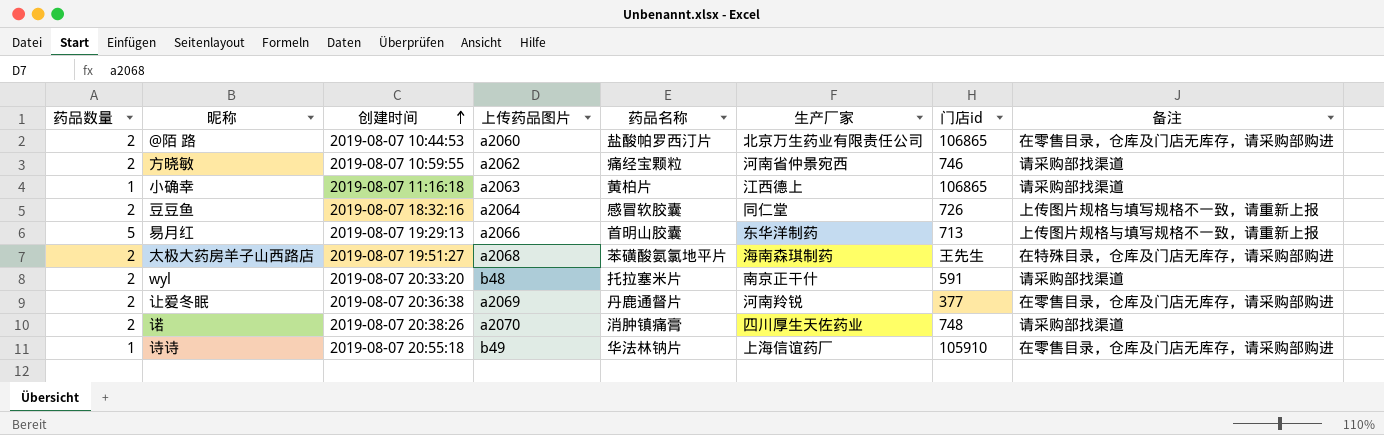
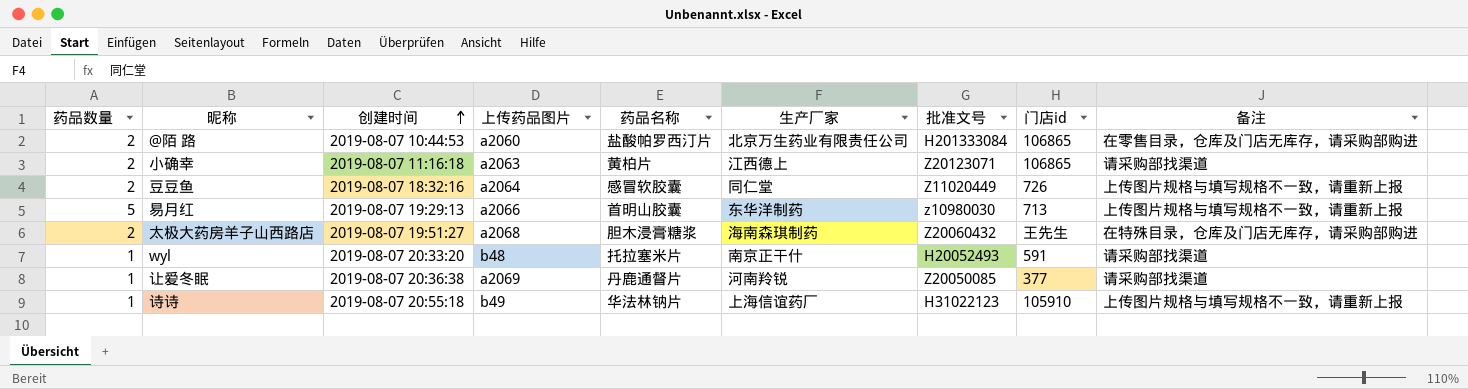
column 批准文号 | position: none -> 7
row 方晓敏: 2 | 2019-08-07 10:59:55 | a2062 | 痛经宝颗粒 | 河南省仲景宛西 | 746 | 请采购部找渠道 -> none
row 诺: 2 | 2019-08-07 20:38:26 | a2070 | 消肿镇痛膏 | 四川厚生天佐药业 | 748 | 请采购部找渠道 -> none
小确幸 | 药品数量: 1 -> 2
太极大药房羊子山西路店 | 药品名称: 苯磺酸氨氯地平片 -> 胆木浸膏糖浆
wyl | 药品数量: 2 -> 1
让爱冬眠 | 药品数量: 2 -> 1
让爱冬眠 | 备注: 在零售目录，仓库及门店无库存，请采购部购进 -> 请采购部找渠道
诗诗 | 备注: 在零售目录，仓库及门店无库存，请采购部购进 -> 上传图片规格与填写规格不一致，请重新上报

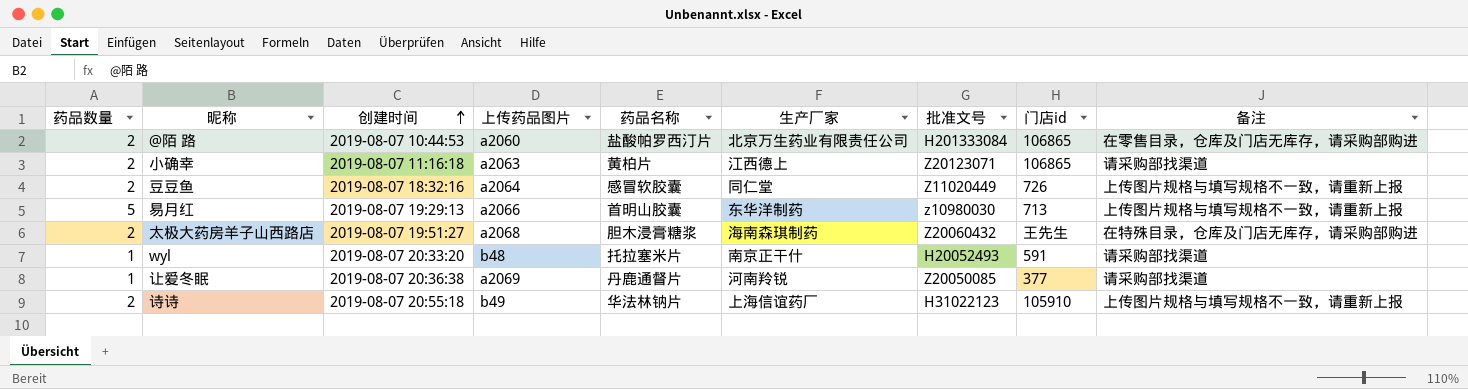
诗诗 | 药品数量: 1 -> 2

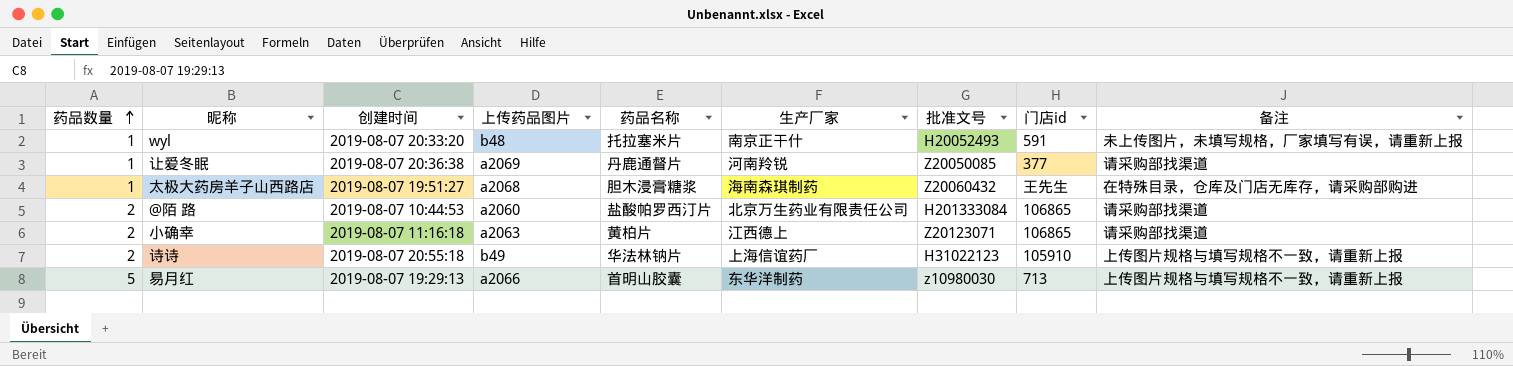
row order: 创建时间 ascending -> 药品数量 ascending
row 豆豆鱼: 2 | 2019-08-07 18:32:16 | a2064 | 感冒软胶囊 | 同仁堂 | Z11020449 | 726 | 上传图片规格与填写规格不一致，请重新上报 -> none
wyl | 备注: 请采购部找渠道 -> 未上传图片，未填写规格，厂家填写有误，请重新上报
太极大药房羊子山西路店 | 药品数量: 2 -> 1
@陌 路 | 备注: 在零售目录，仓库及门店无库存，请采购部购进 -> 请采购部找渠道

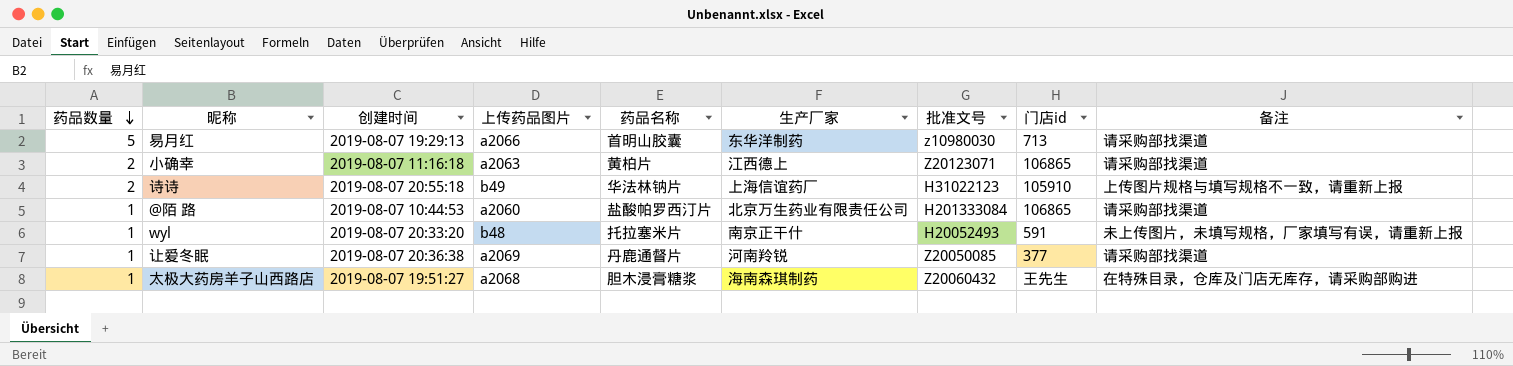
row order: 药品数量 ascending -> 药品数量 descending
易月红 | 备注: 上传图片规格与填写规格不一致，请重新上报 -> 请采购部找渠道
@陌 路 | 药品数量: 2 -> 1

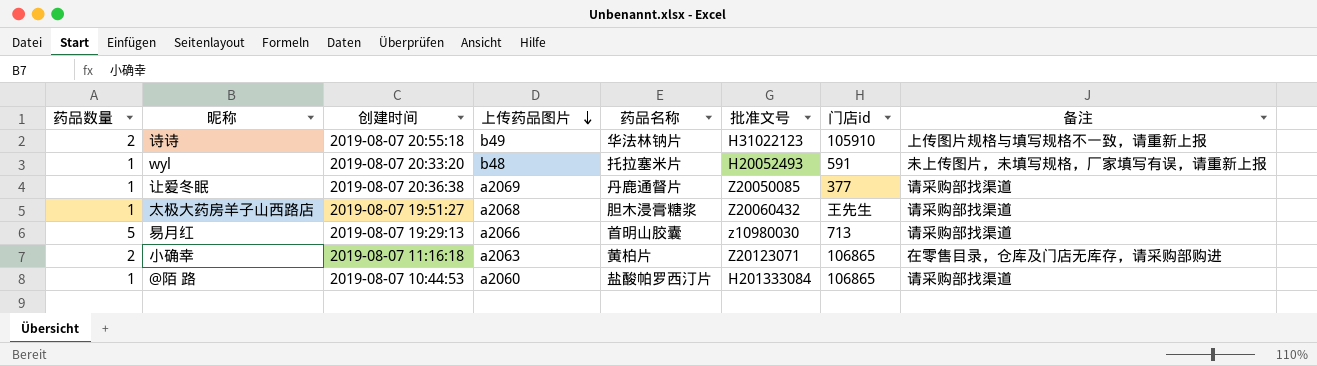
row order: 药品数量 descending -> 上传药品图片 descending
column 生产厂家 | position: 6 -> none
太极大药房羊子山西路店 | 备注: 在特殊目录，仓库及门店无库存，请采购部购进 -> 请采购部找渠道
小确幸 | 备注: 请采购部找渠道 -> 在零售目录，仓库及门店无库存，请采购部购进

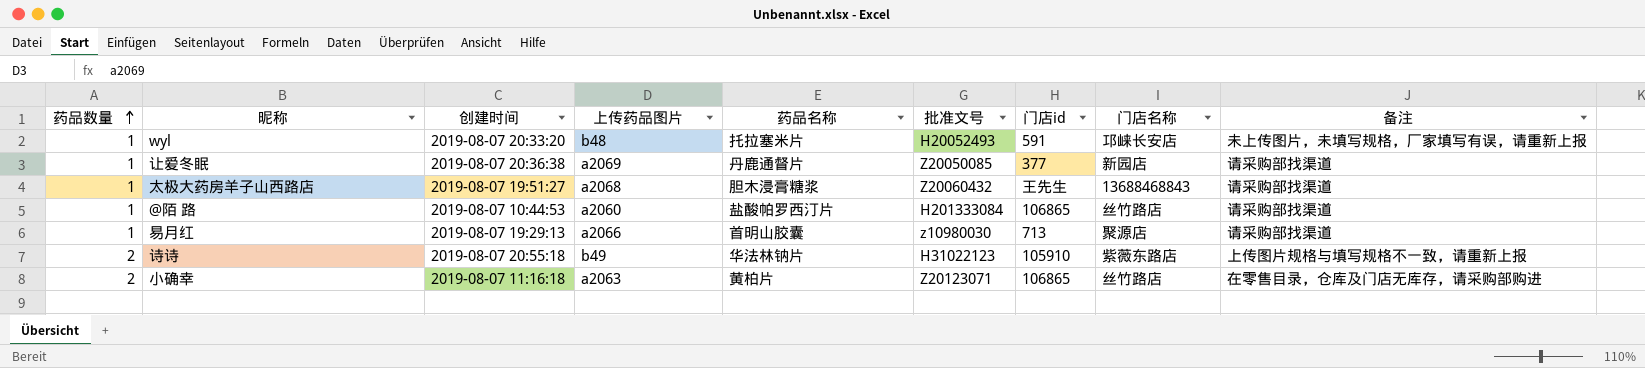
row order: 上传药品图片 descending -> 药品数量 ascending
column 门店名称 | position: none -> 8
易月红 | 药品数量: 5 -> 1

